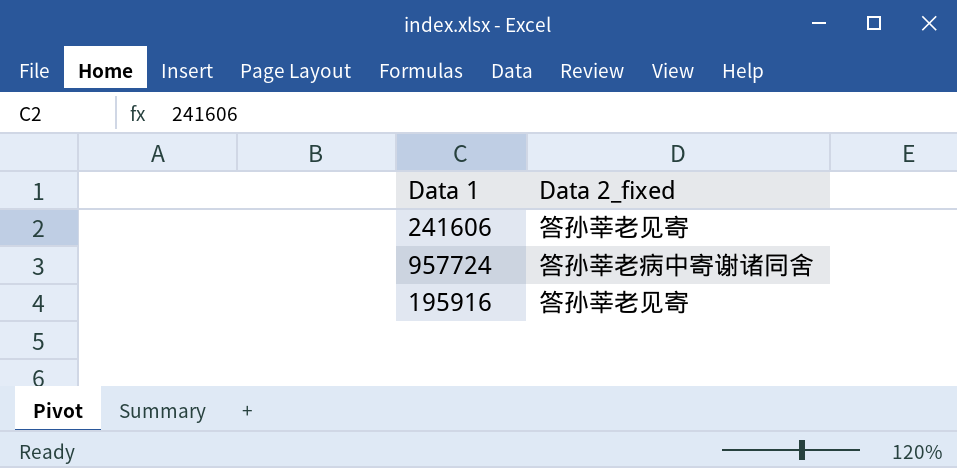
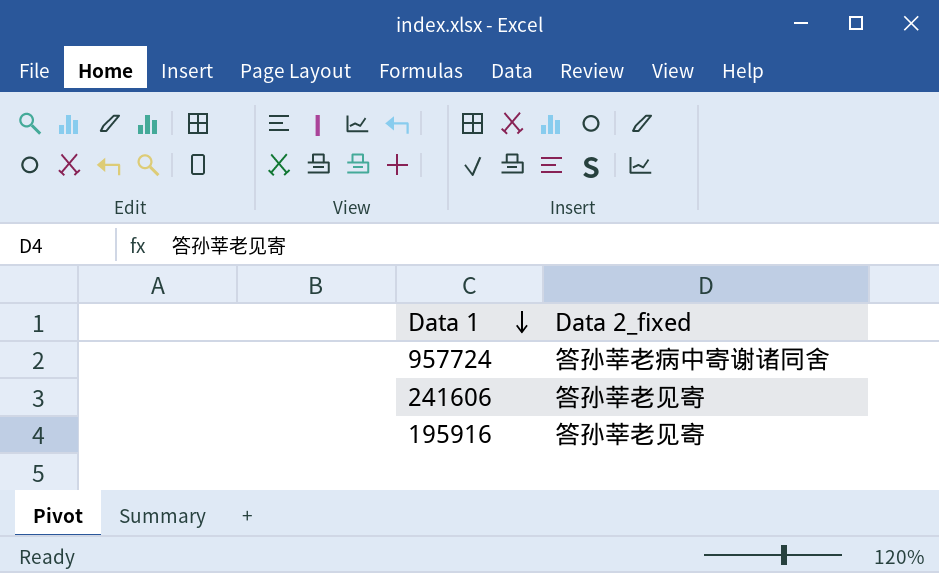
row order: none -> Data 1 descending

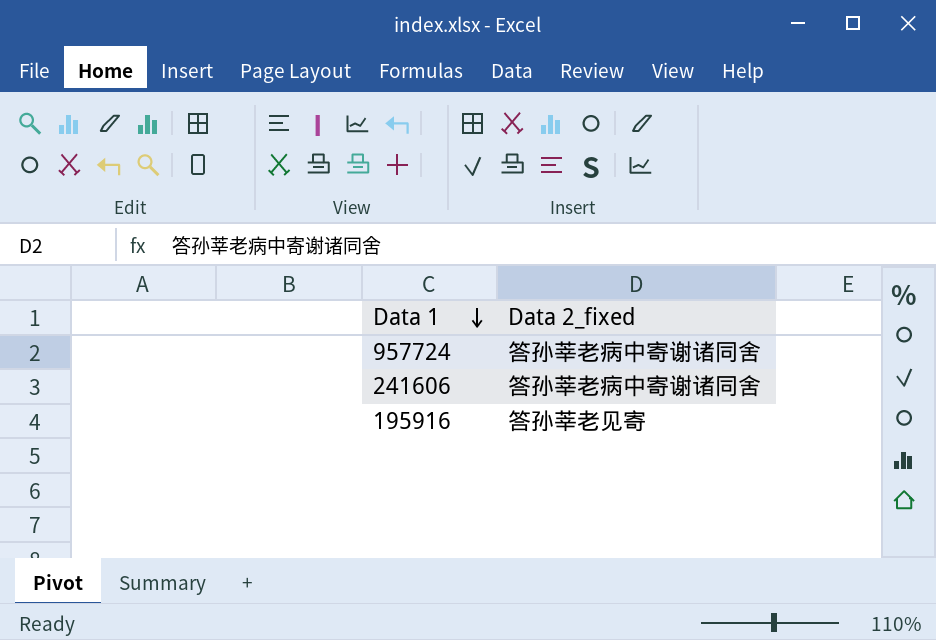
241606 | Data 2_fixed: 答孙莘老见寄 -> 答孙莘老病中寄谢诸同舍

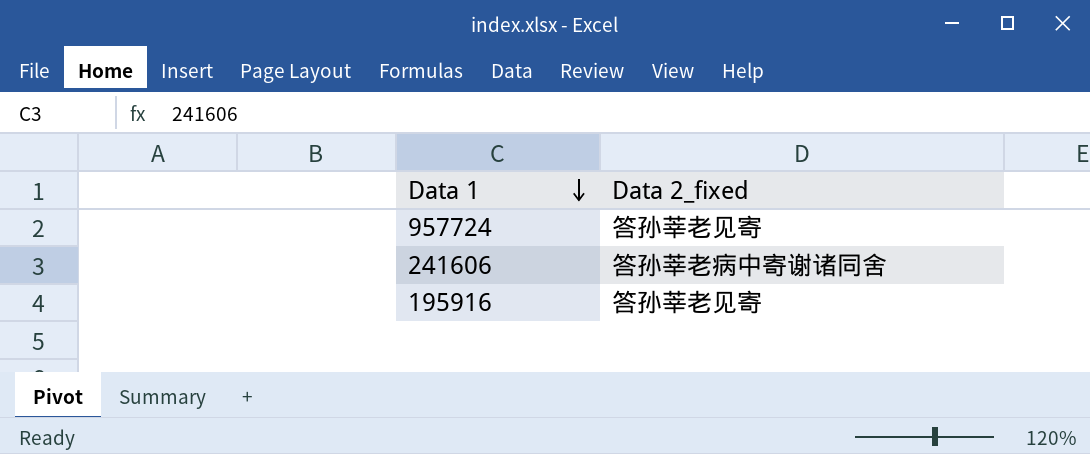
957724 | Data 2_fixed: 答孙莘老病中寄谢诸同舍 -> 答孙莘老见寄

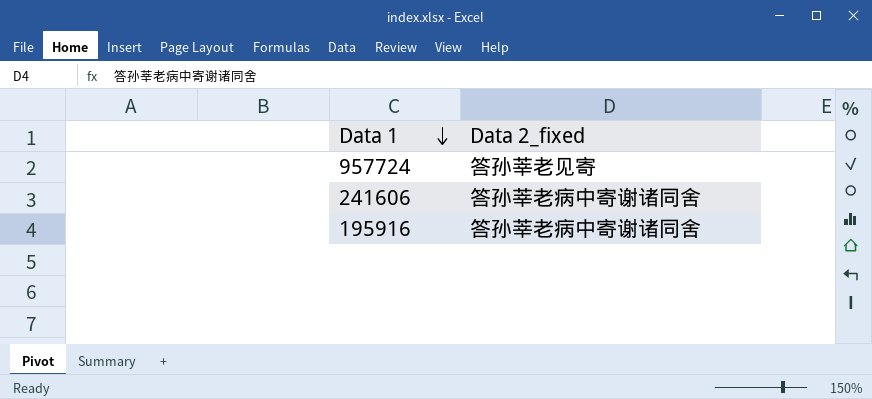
195916 | Data 2_fixed: 答孙莘老见寄 -> 答孙莘老病中寄谢诸同舍

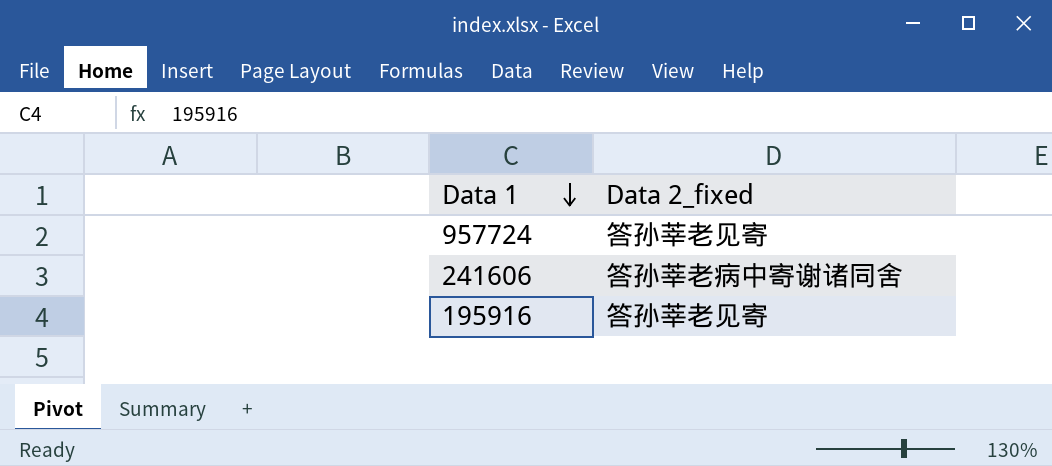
195916 | Data 2_fixed: 答孙莘老病中寄谢诸同舍 -> 答孙莘老见寄

